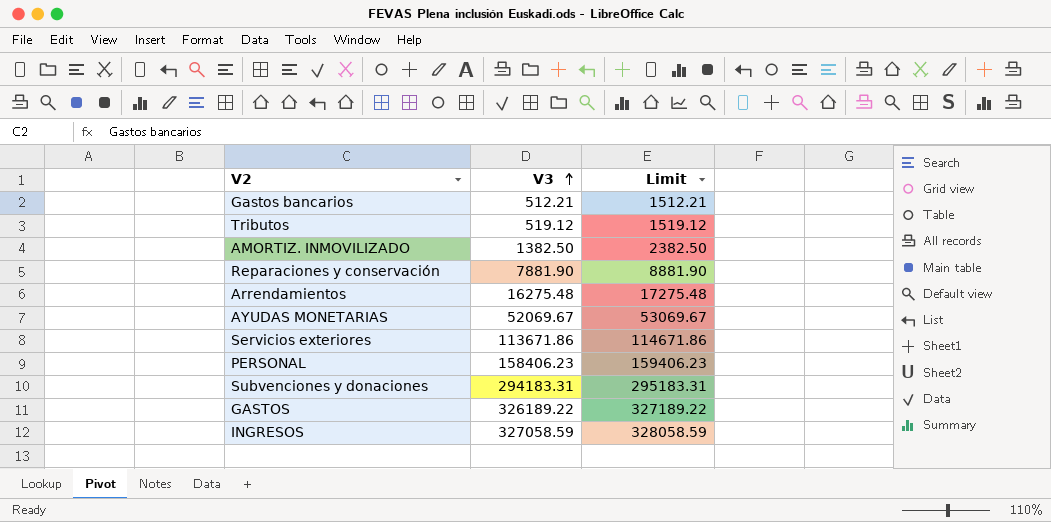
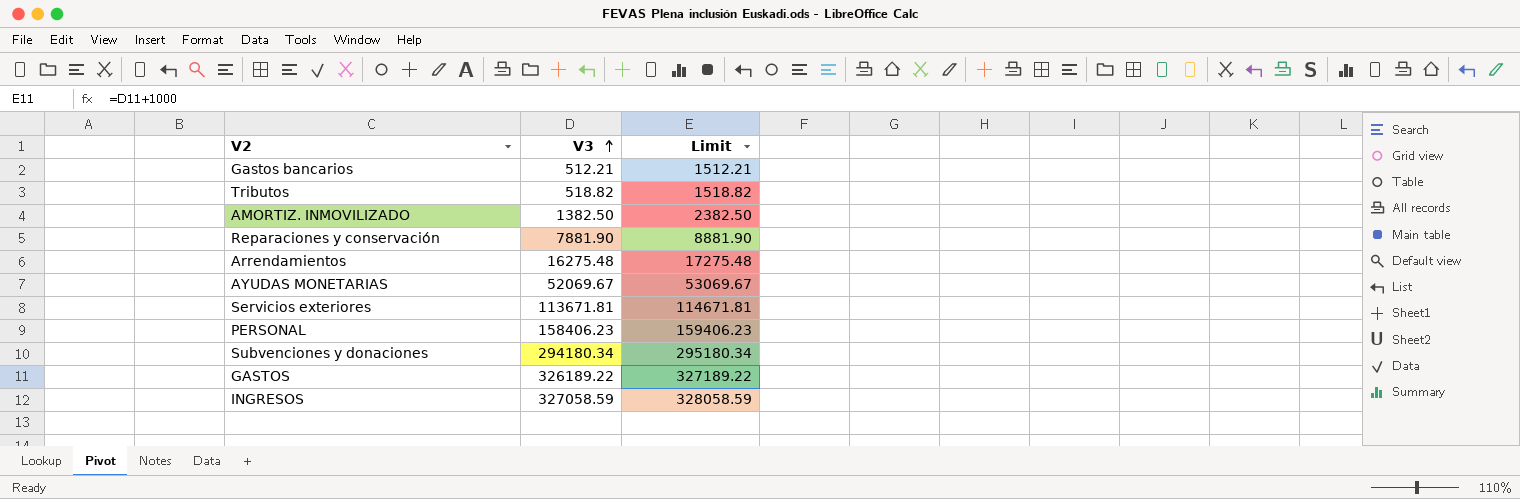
Tributos | V3: 519.12 -> 518.82
Tributos | Limit: 1519.12 -> 1518.82
Servicios exteriores | V3: 113671.86 -> 113671.81
Servicios exteriores | Limit: 114671.86 -> 114671.81
Subvenciones y donaciones | V3: 294183.31 -> 294180.34
Subvenciones y donaciones | Limit: 295183.31 -> 295180.34

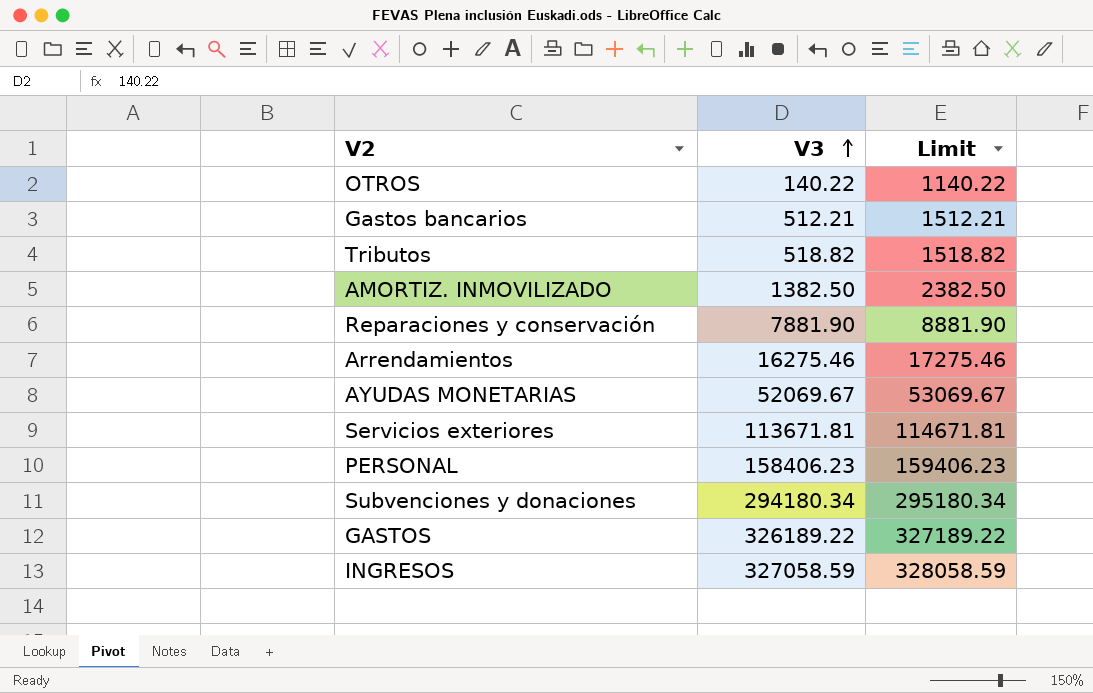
row OTROS: none -> 140.22 | 1140.22
Arrendamientos | V3: 16275.48 -> 16275.46
Arrendamientos | Limit: 17275.48 -> 17275.46

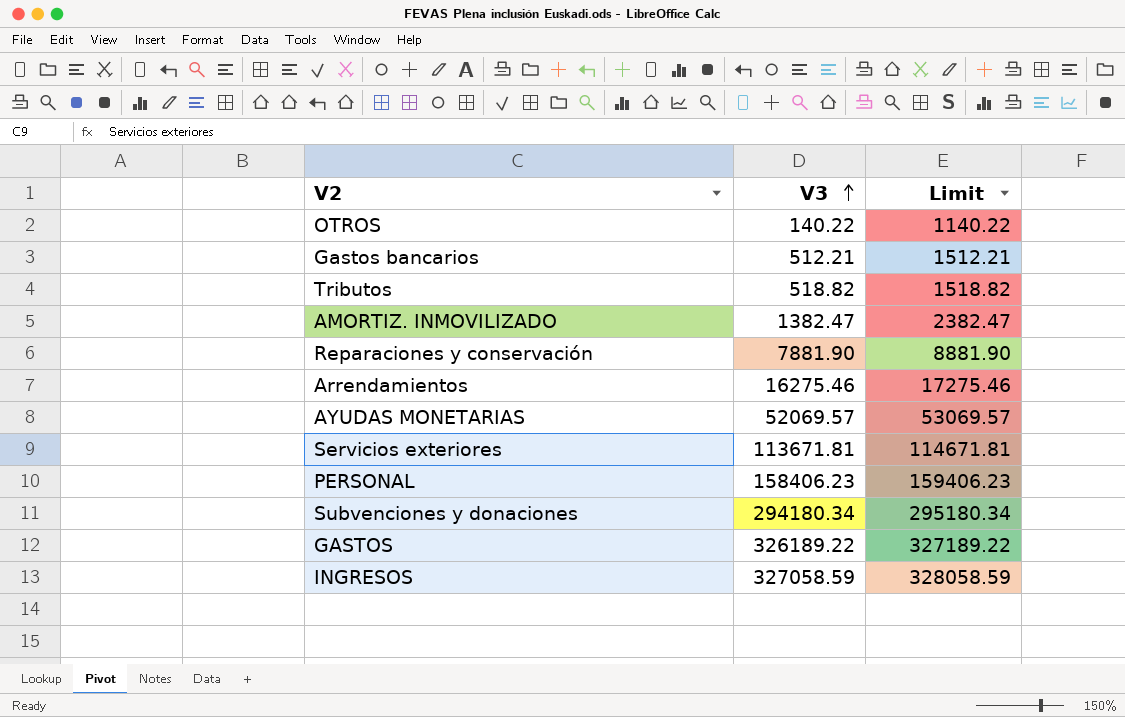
AMORTIZ. INMOVILIZADO | V3: 1382.50 -> 1382.47
AMORTIZ. INMOVILIZADO | Limit: 2382.50 -> 2382.47
AYUDAS MONETARIAS | V3: 52069.67 -> 52069.57
AYUDAS MONETARIAS | Limit: 53069.67 -> 53069.57

